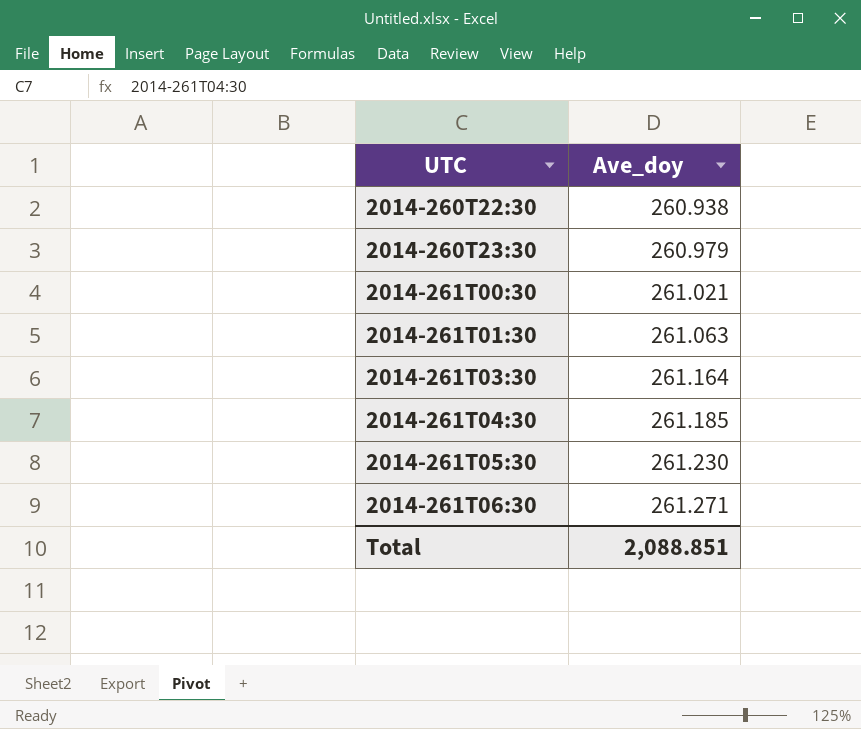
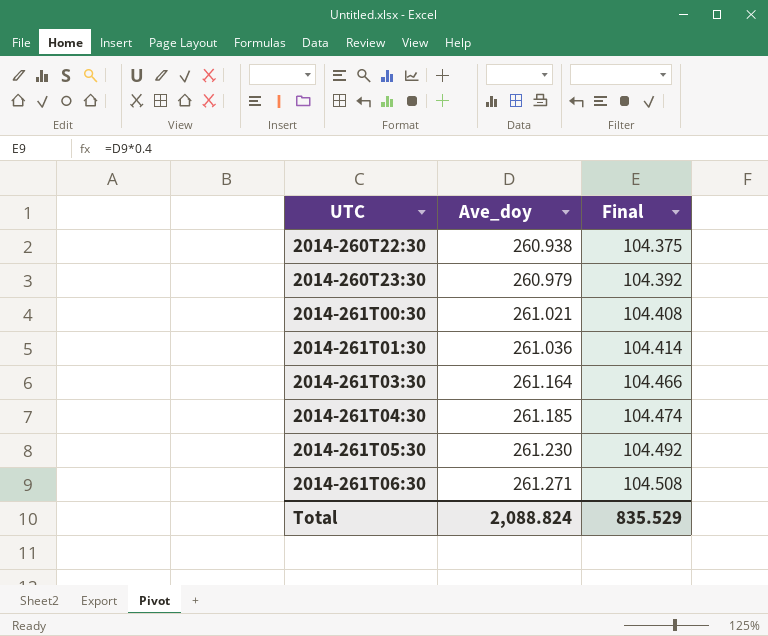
column Final | formula: none -> [Ave_doy] * 0.4
2014-261T01:30 | Ave_doy: 261.063 -> 261.036
Total | Ave_doy: 2,088.851 -> 2,088.824

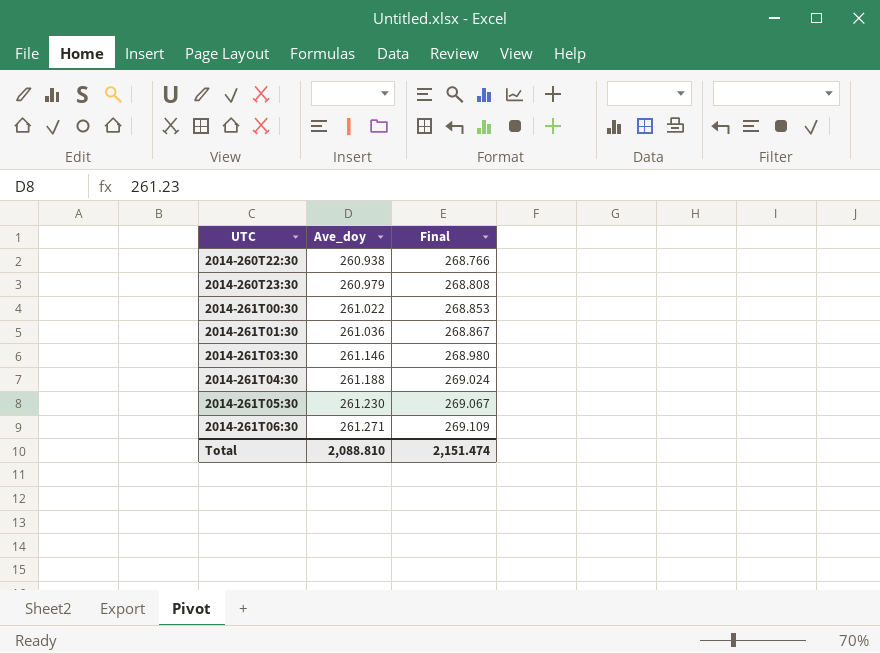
column Final | formula: [Ave_doy] * 0.4 -> [Ave_doy] * 1.03
2014-261T00:30 | Ave_doy: 261.021 -> 261.022
2014-261T03:30 | Ave_doy: 261.164 -> 261.146
2014-261T04:30 | Ave_doy: 261.185 -> 261.188
Total | Ave_doy: 2,088.824 -> 2,088.810
Total | Final: 835.529 -> 2,151.474

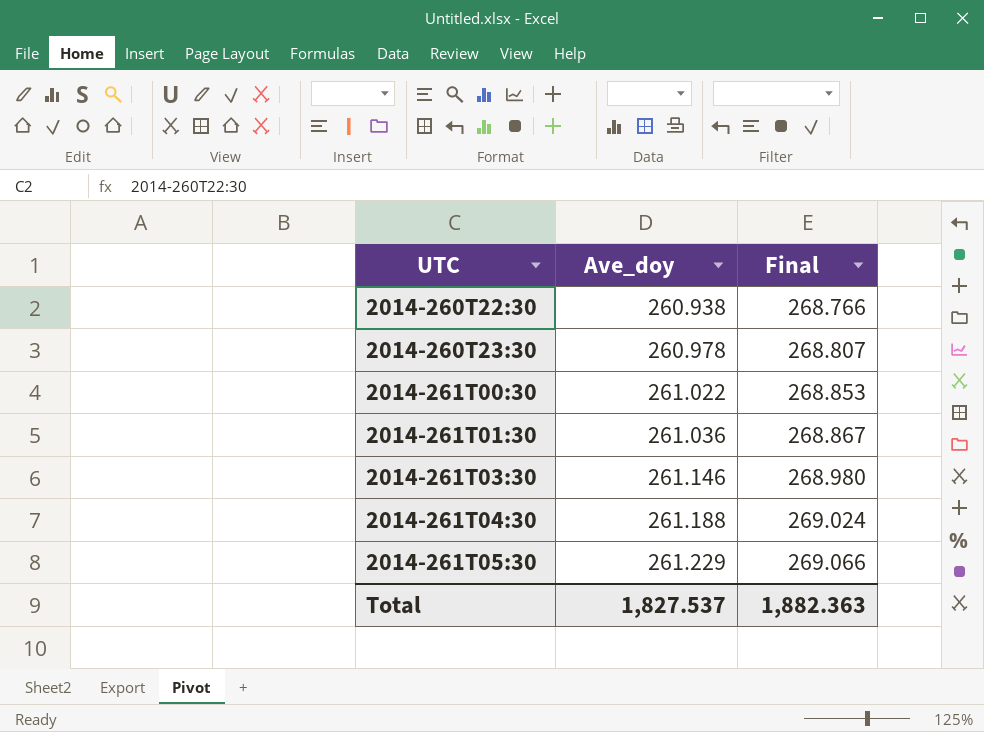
row 2014-261T06:30: 261.271 | 269.109 -> none
2014-260T23:30 | Ave_doy: 260.979 -> 260.978
2014-260T23:30 | Final: 268.808 -> 268.807
2014-261T05:30 | Ave_doy: 261.230 -> 261.229
2014-261T05:30 | Final: 269.067 -> 269.066
Total | Ave_doy: 2,088.810 -> 1,827.537
Total | Final: 2,151.474 -> 1,882.363

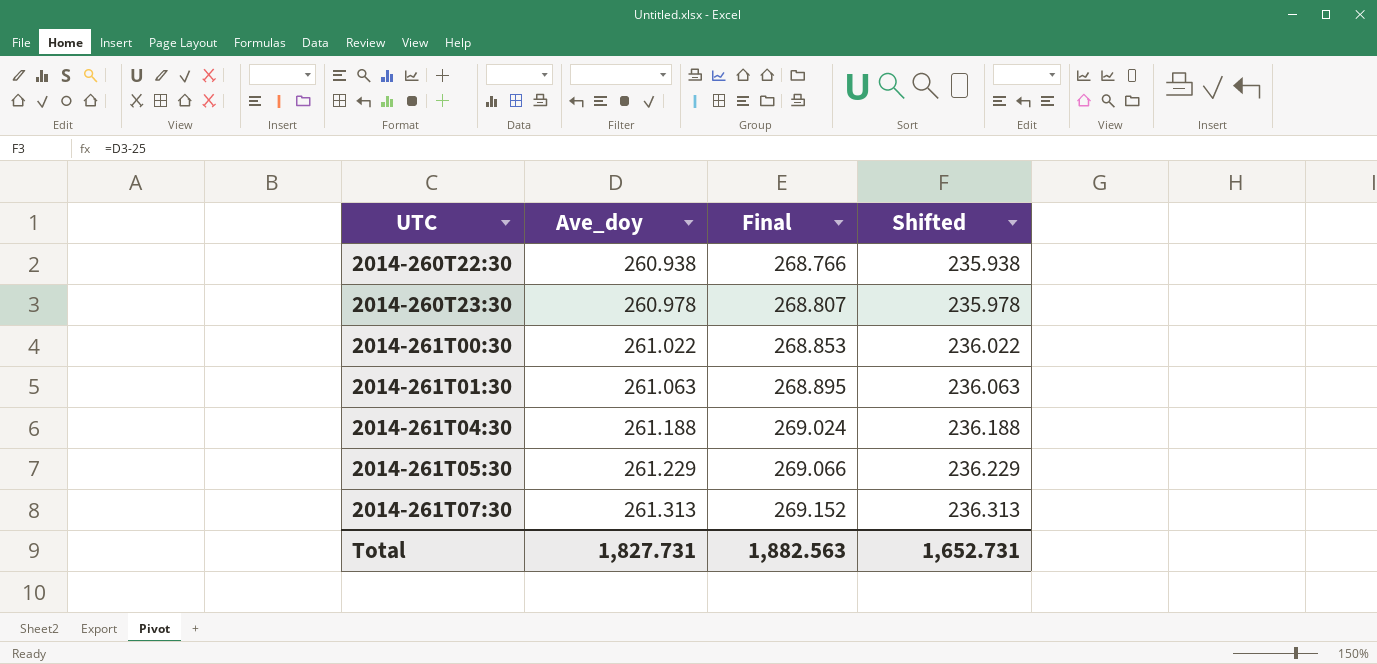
column Shifted | formula: none -> [Ave_doy] - 25
row 2014-261T03:30: 261.146 | 268.980 -> none
2014-261T01:30 | Ave_doy: 261.036 -> 261.063
2014-261T01:30 | Final: 268.867 -> 268.895
row 2014-261T07:30: none -> 261.313 | 269.152 | 236.313
Total | Ave_doy: 1,827.537 -> 1,827.731
Total | Final: 1,882.363 -> 1,882.563

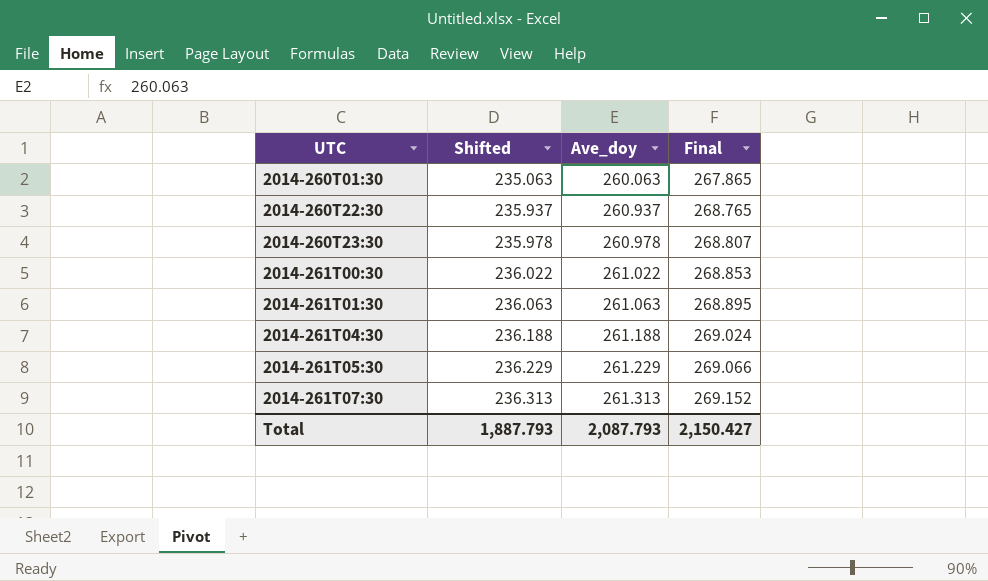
column Shifted | position: 4 -> 2
row 2014-260T01:30: none -> 235.063 | 260.063 | 267.865
2014-260T22:30 | Shifted: 235.938 -> 235.937
2014-260T22:30 | Ave_doy: 260.938 -> 260.937
2014-260T22:30 | Final: 268.766 -> 268.765
Total | Shifted: 1,652.731 -> 1,887.793
Total | Ave_doy: 1,827.731 -> 2,087.793
Total | Final: 1,882.563 -> 2,150.427

